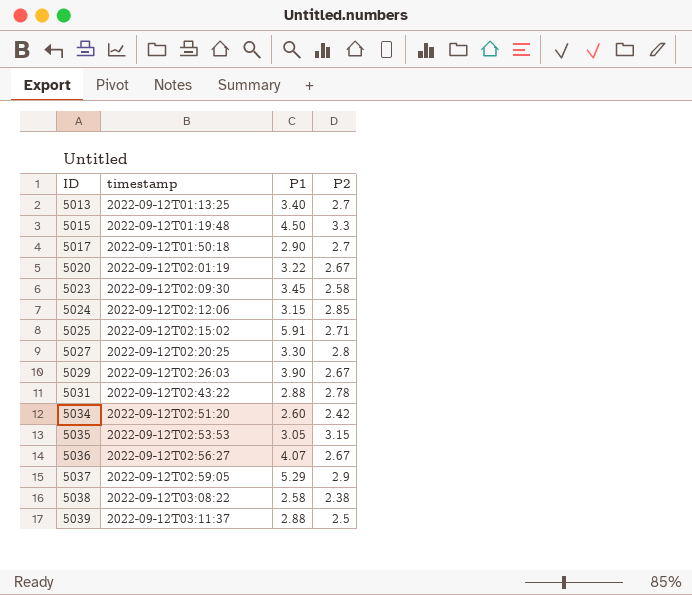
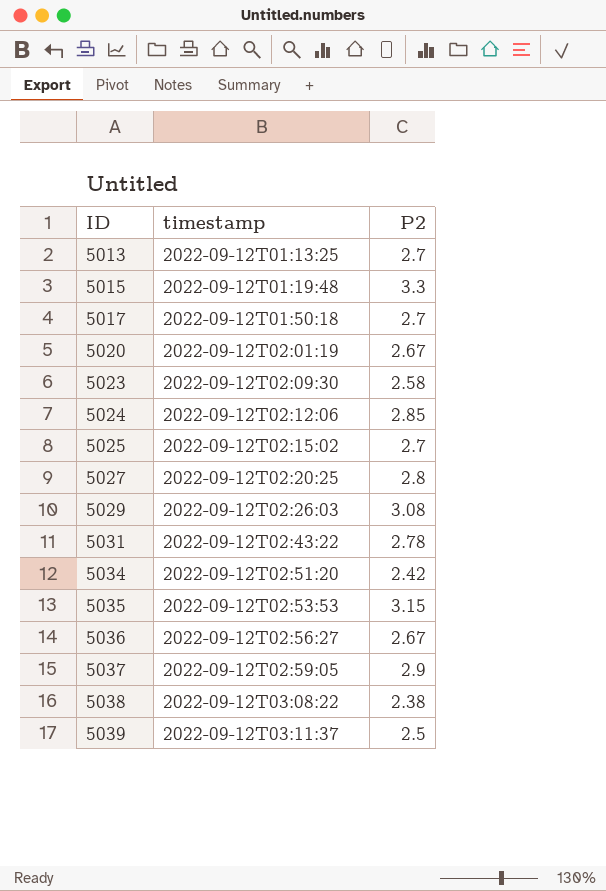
column P1 | position: 3 -> none
5025 | P2: 2.71 -> 2.7
5029 | P2: 2.67 -> 3.08

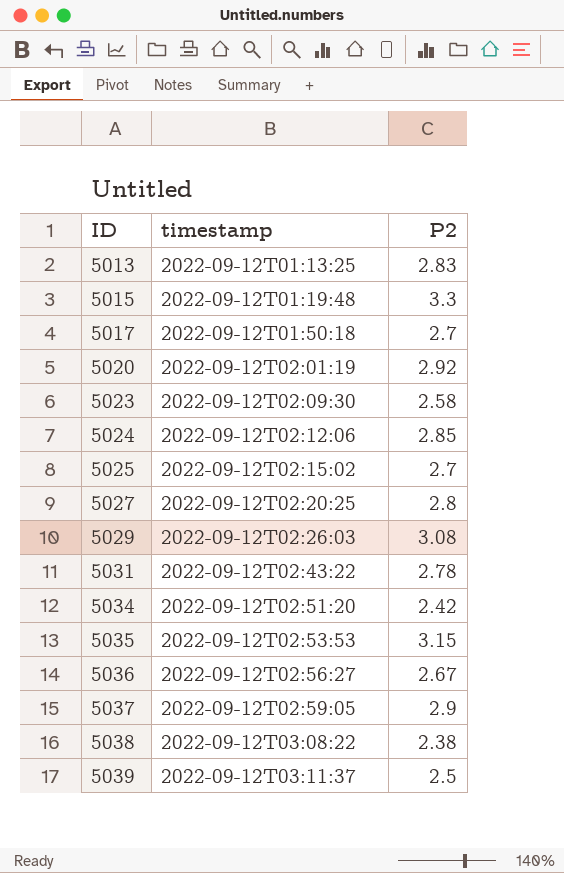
5013 | P2: 2.7 -> 2.83
5020 | P2: 2.67 -> 2.92

